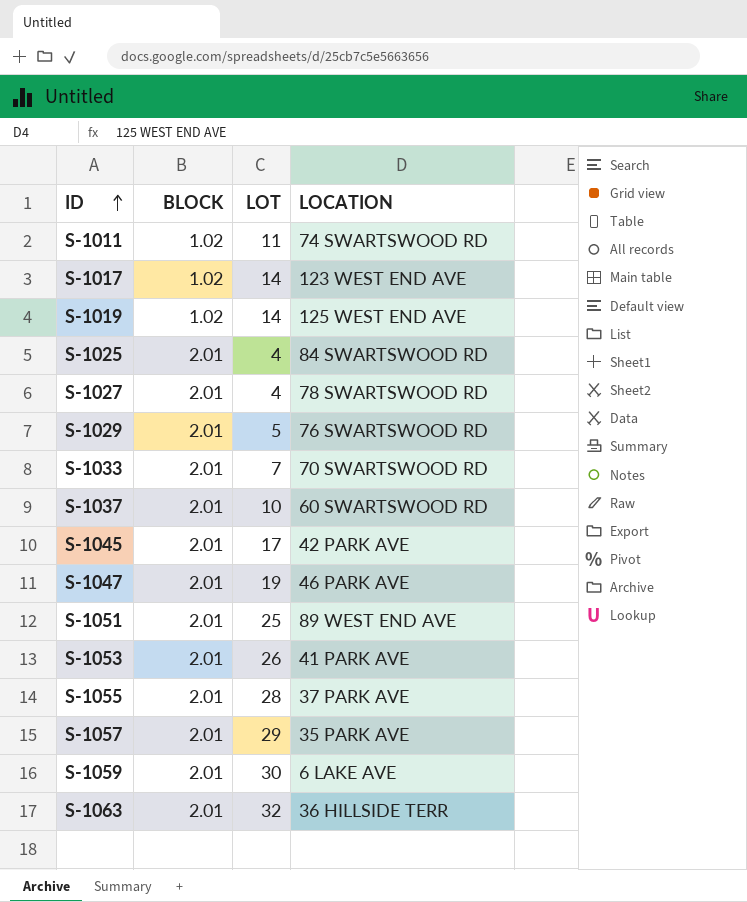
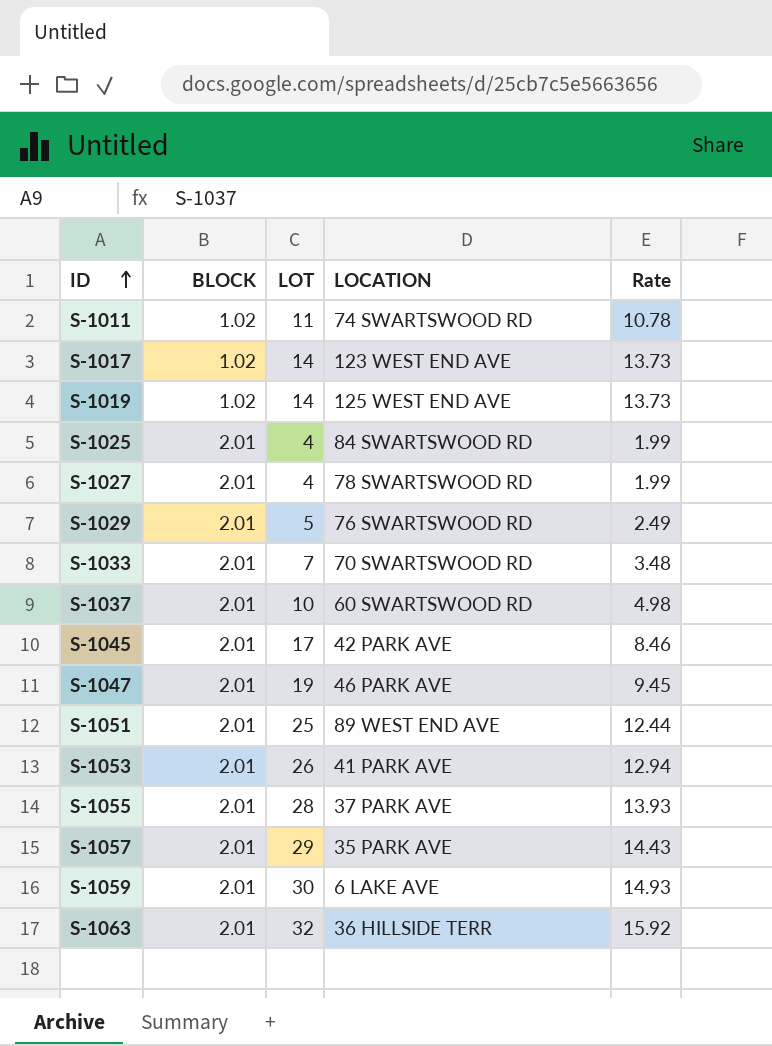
column Rate | formula: none -> [LOT] / [BLOCK]

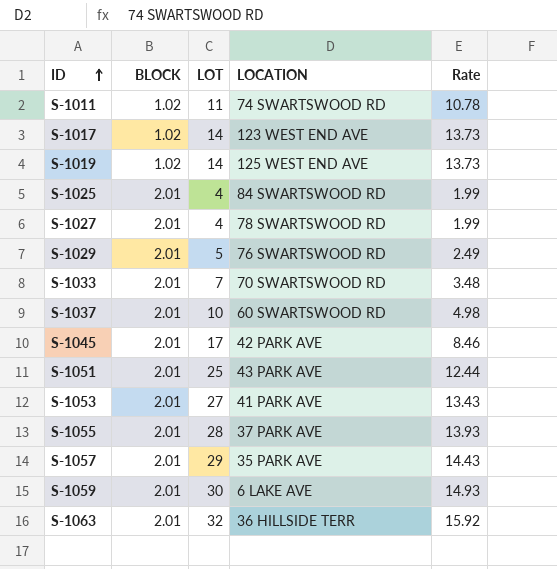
row S-1047: 2.01 | 19 | 46 PARK AVE | 9.45 -> none
S-1051 | LOCATION: 89 WEST END AVE -> 43 PARK AVE
S-1053 | LOT: 26 -> 27
S-1053 | Rate: 12.94 -> 13.43

